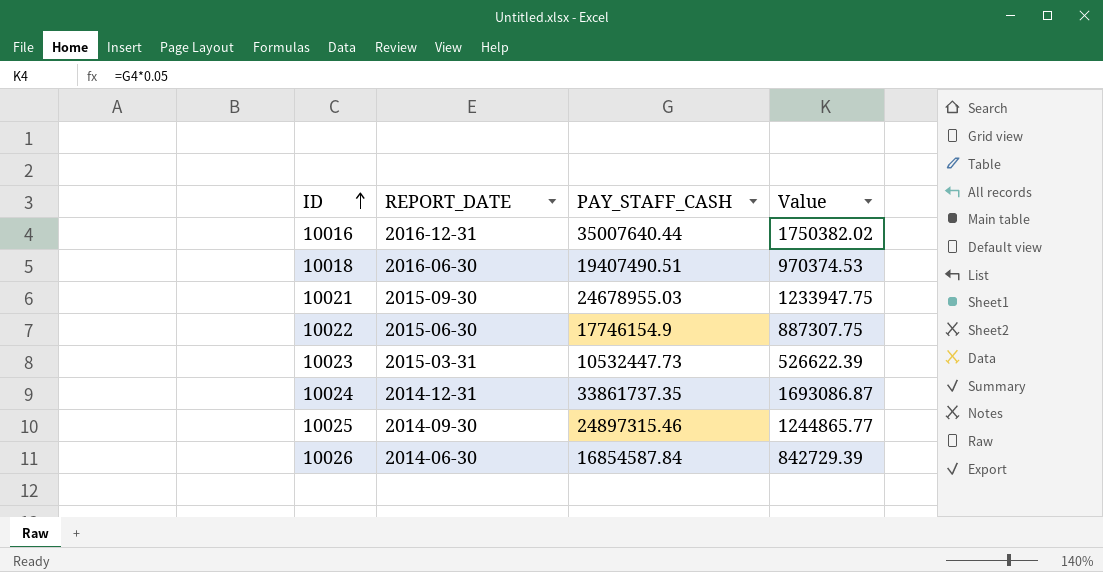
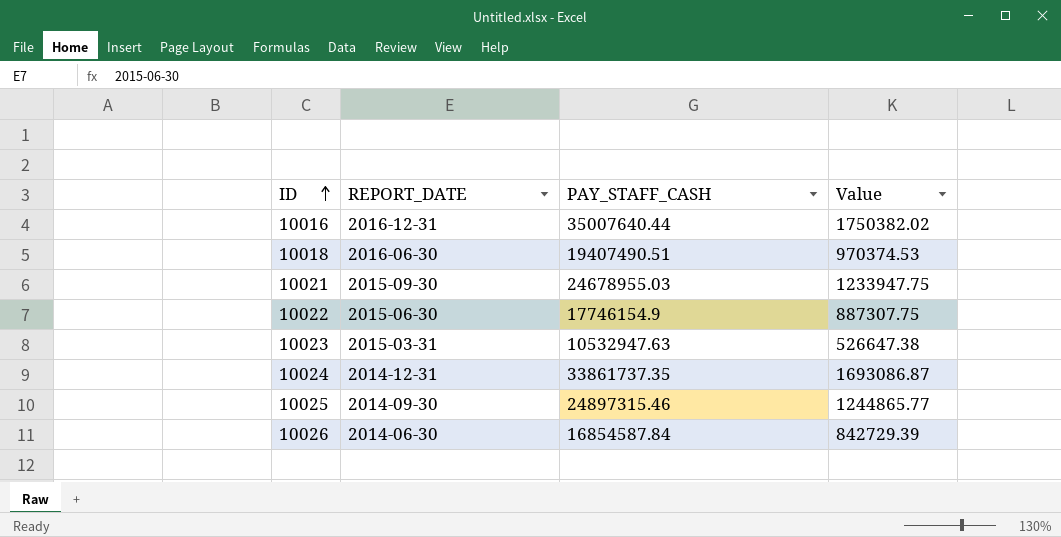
10023 | PAY_STAFF_CASH: 10532447.73 -> 10532947.63
10023 | Value: 526622.39 -> 526647.38

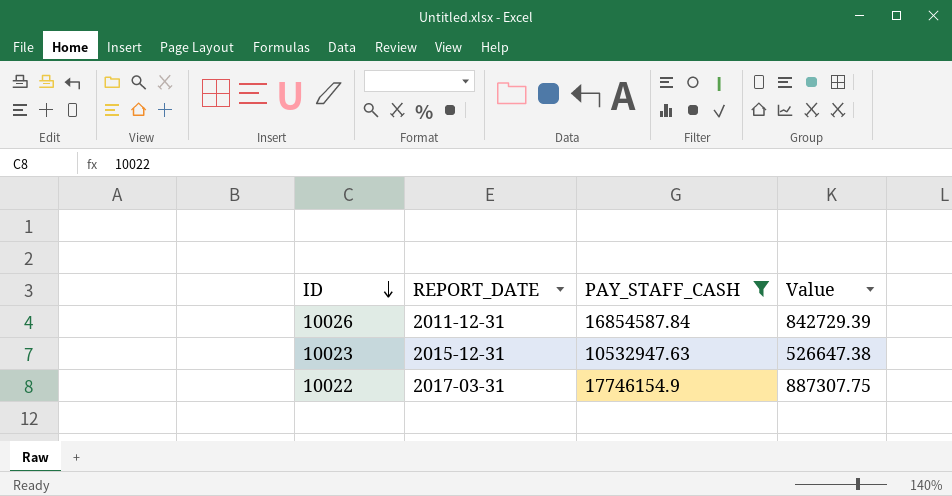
filter: none -> PAY_STAFF_CASH <= 17746154.9
row order: ID ascending -> ID descending
10026 | REPORT_DATE: 2014-06-30 -> 2011-12-31
10023 | REPORT_DATE: 2015-03-31 -> 2015-12-31
10022 | REPORT_DATE: 2015-06-30 -> 2017-03-31

